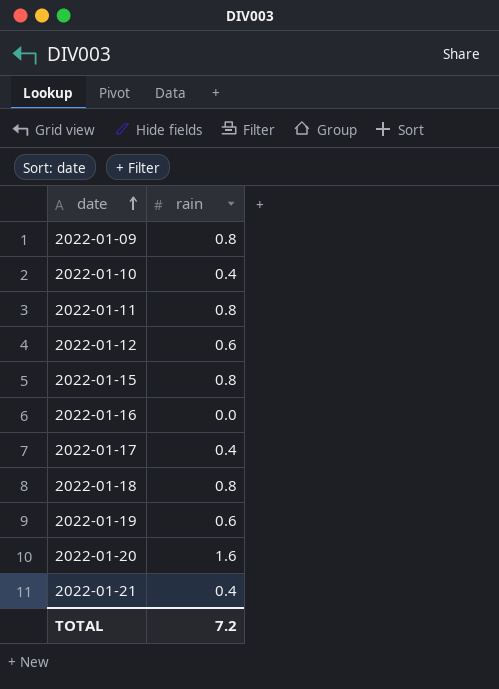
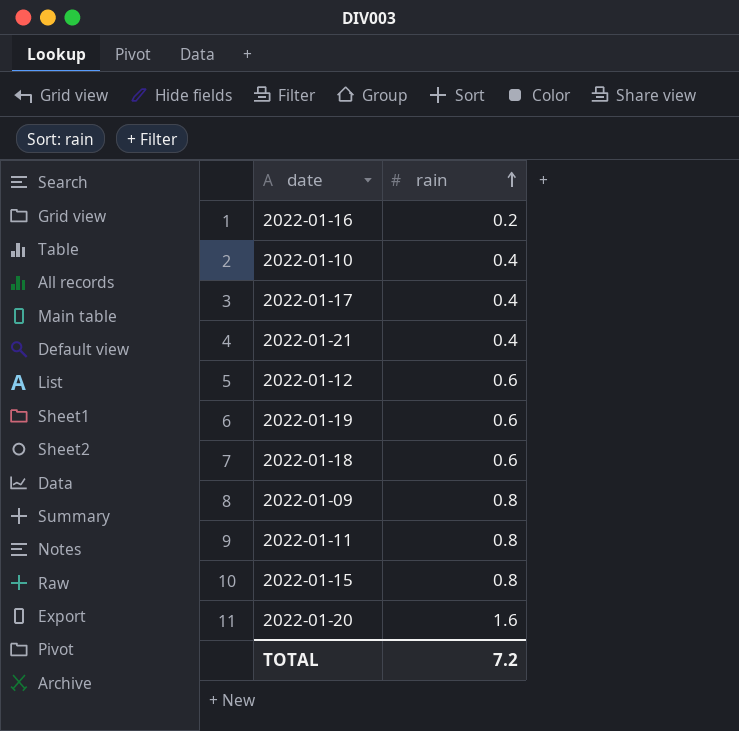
row order: date ascending -> rain ascending
2022-01-16 | rain: 0.0 -> 0.2
2022-01-18 | rain: 0.8 -> 0.6

